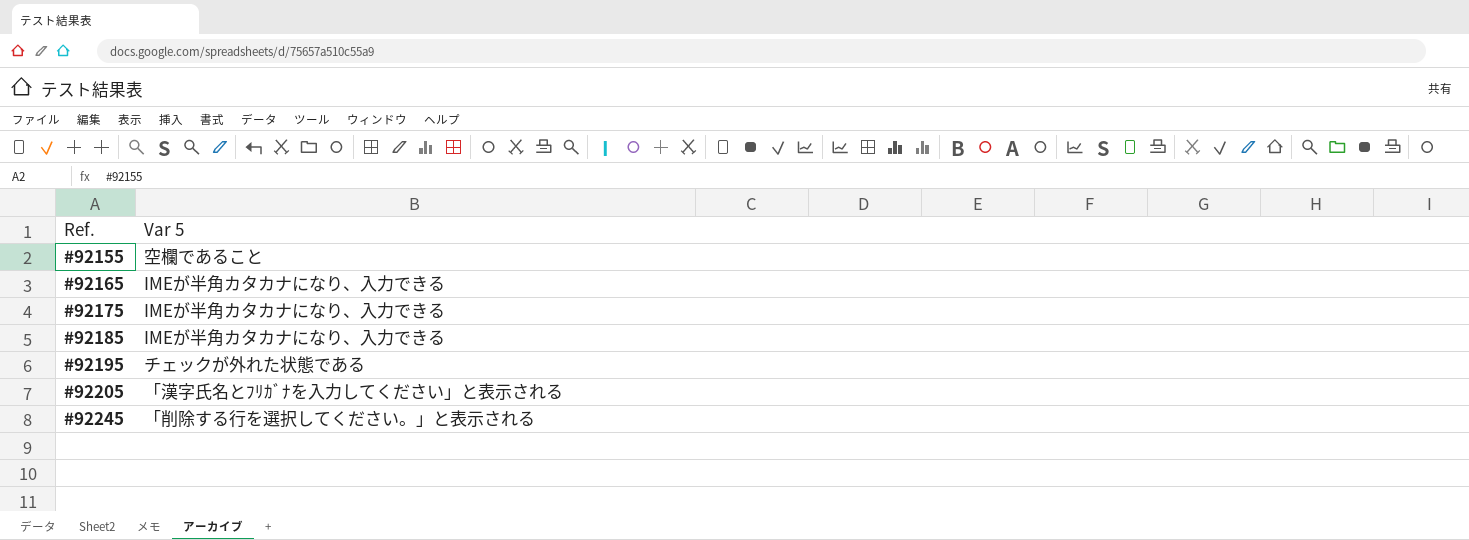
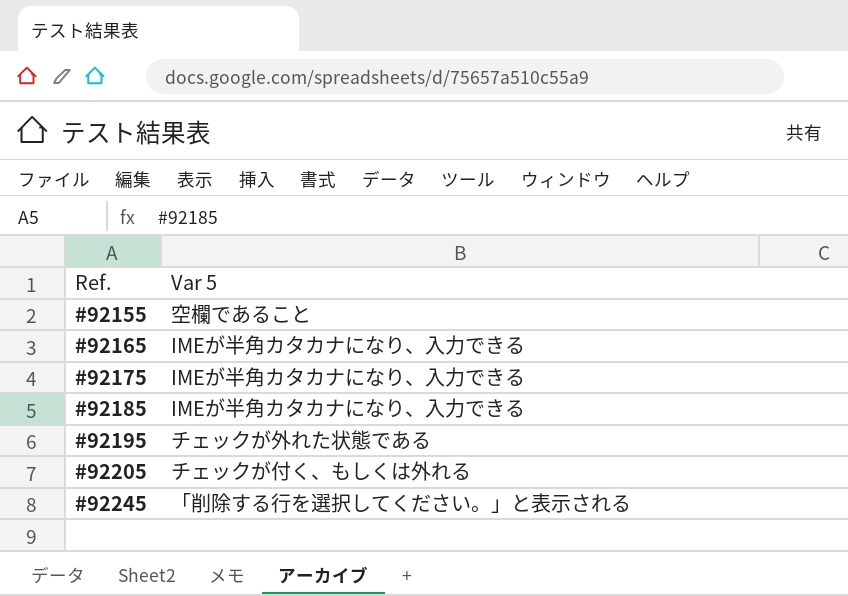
#92205 | Var 5: 「漢字氏名とﾌﾘｶﾞﾅを入力してください」と表示される -> チェックが付く、もしくは外れる

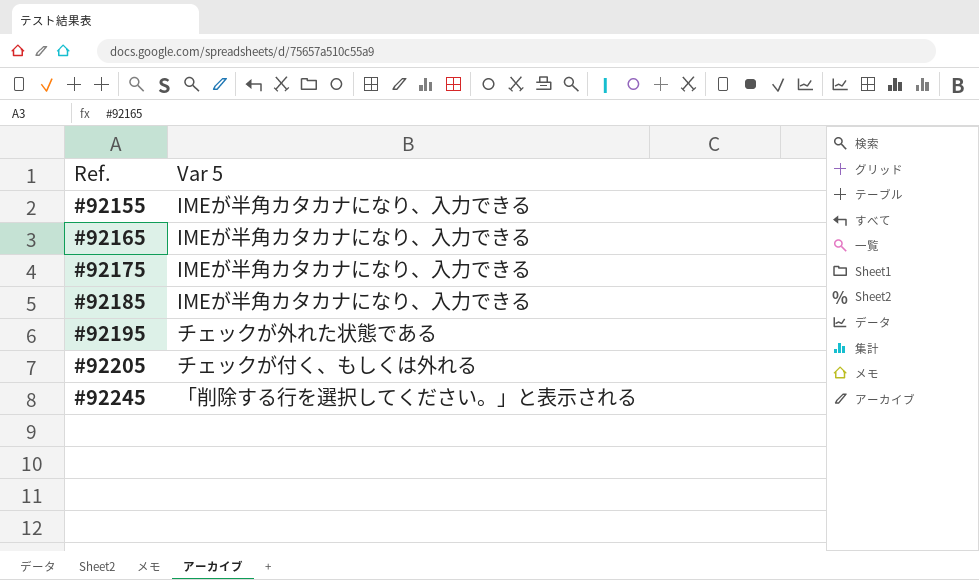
#92155 | Var 5: 空欄であること -> IMEが半角カタカナになり、入力できる

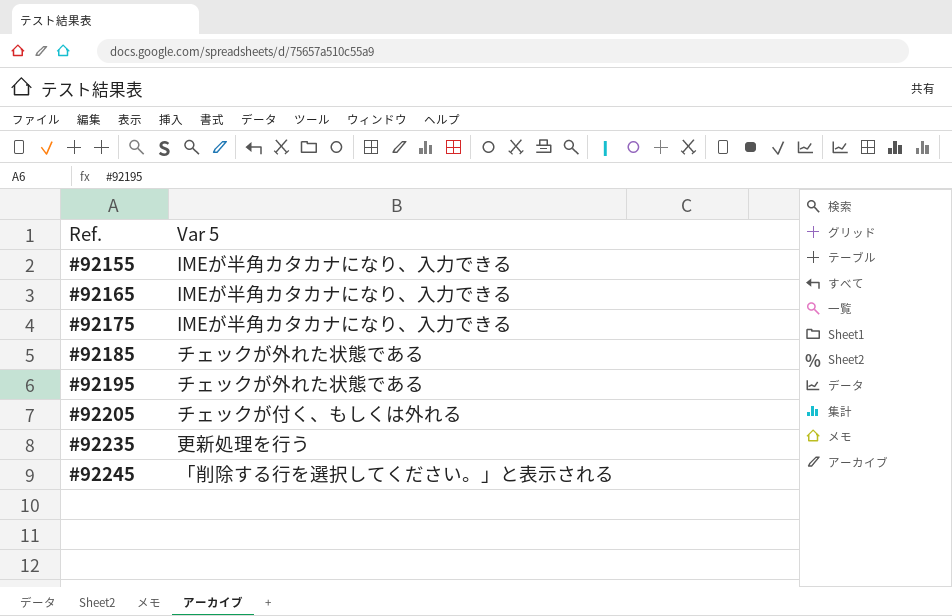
#92185 | Var 5: IMEが半角カタカナになり、入力できる -> チェックが外れた状態である
row #92235: none -> 更新処理を行う

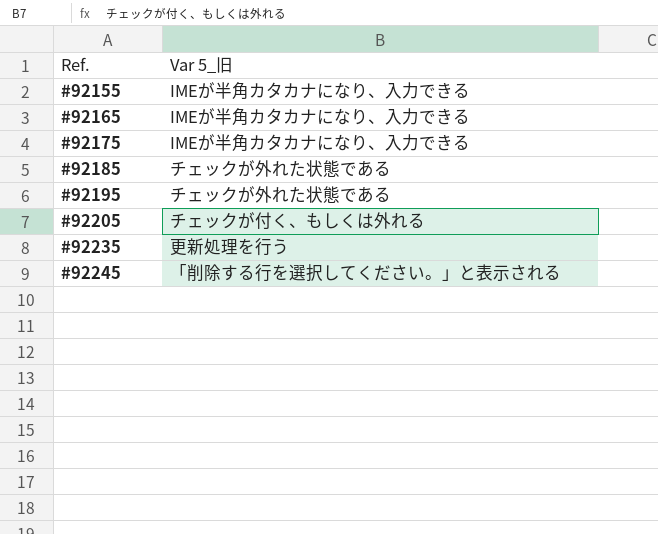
column name: Var 5 -> Var 5_旧

